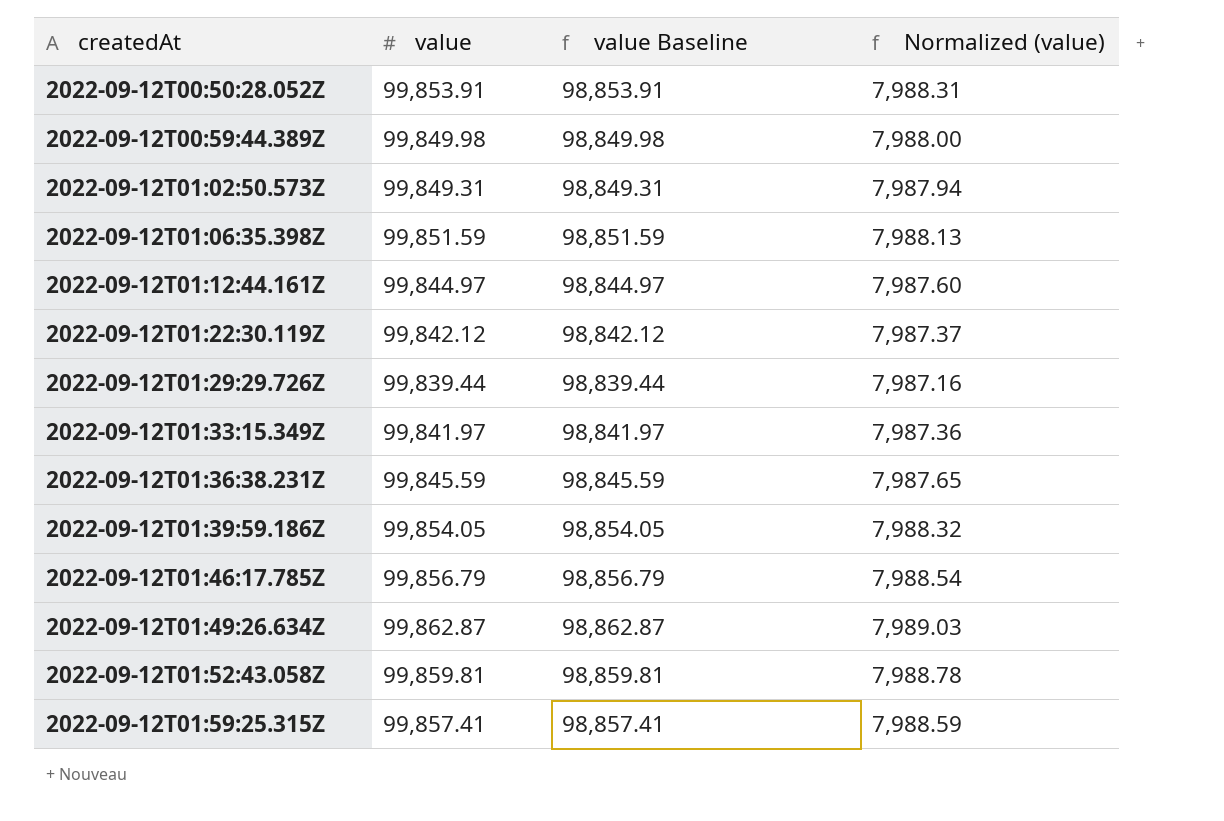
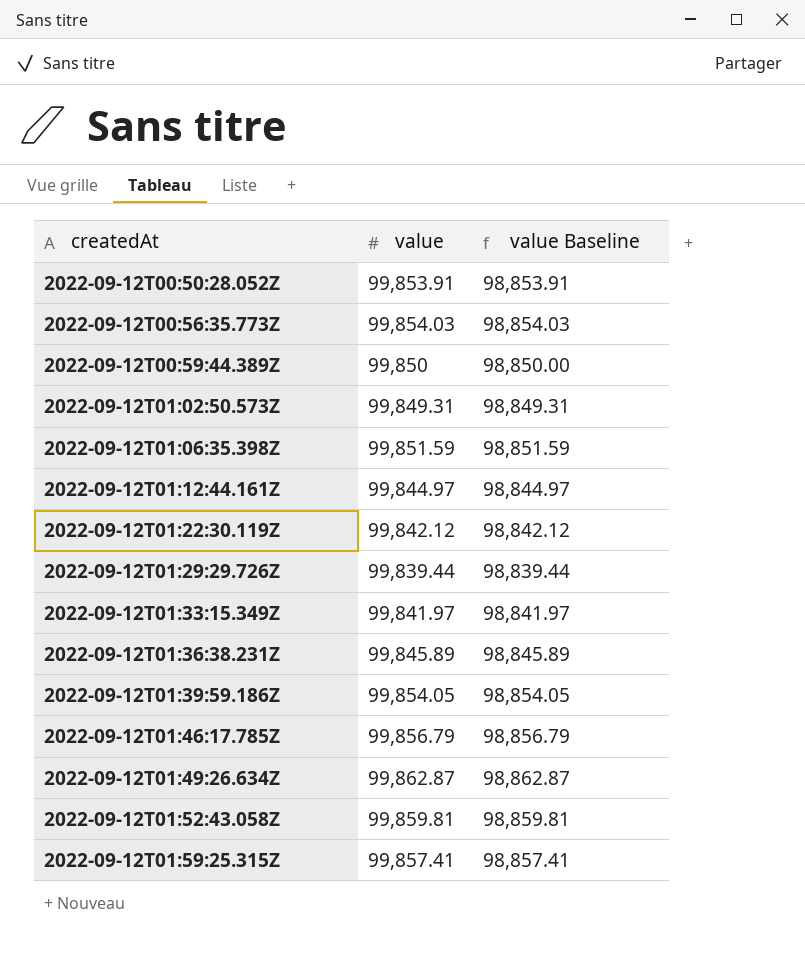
column Normalized (value) | formula: [value] * 0.08 -> none
row 2022-09-12T00:56:35.773Z: none -> 99,854.03 | 98,854.03
2022-09-12T00:59:44.389Z | value: 99,849.98 -> 99,850
2022-09-12T00:59:44.389Z | value Baseline: 98,849.98 -> 98,850.00
2022-09-12T01:36:38.231Z | value: 99,845.59 -> 99,845.89
2022-09-12T01:36:38.231Z | value Baseline: 98,845.59 -> 98,845.89

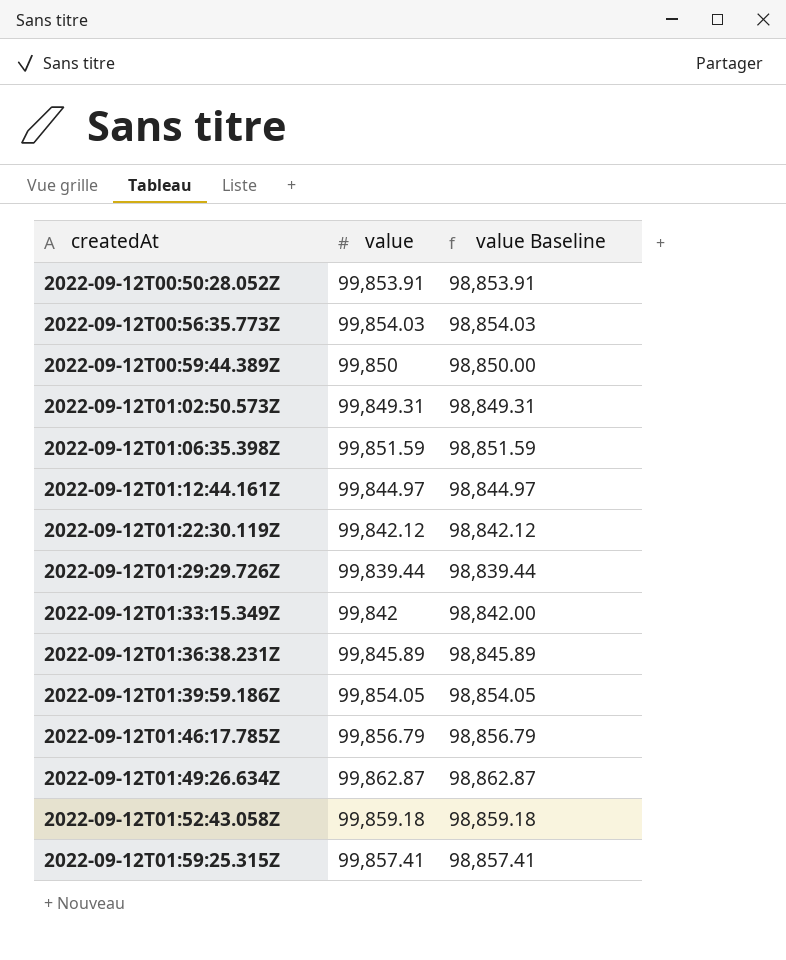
2022-09-12T01:33:15.349Z | value: 99,841.97 -> 99,842
2022-09-12T01:33:15.349Z | value Baseline: 98,841.97 -> 98,842.00
2022-09-12T01:52:43.058Z | value: 99,859.81 -> 99,859.18
2022-09-12T01:52:43.058Z | value Baseline: 98,859.81 -> 98,859.18

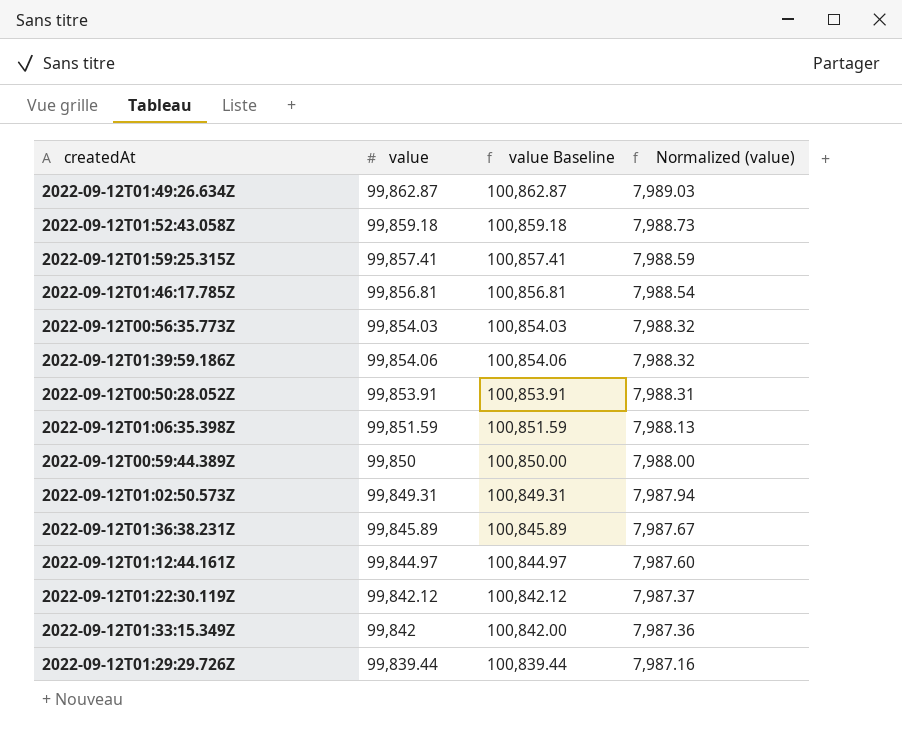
row order: createdAt ascending -> Normalized (value) descending
column value Baseline | formula: [value] - 1000 -> [value] + 1000
column Normalized (value) | formula: none -> [value] * 0.08
2022-09-12T01:46:17.785Z | value: 99,856.79 -> 99,856.81
2022-09-12T01:39:59.186Z | value: 99,854.05 -> 99,854.06

